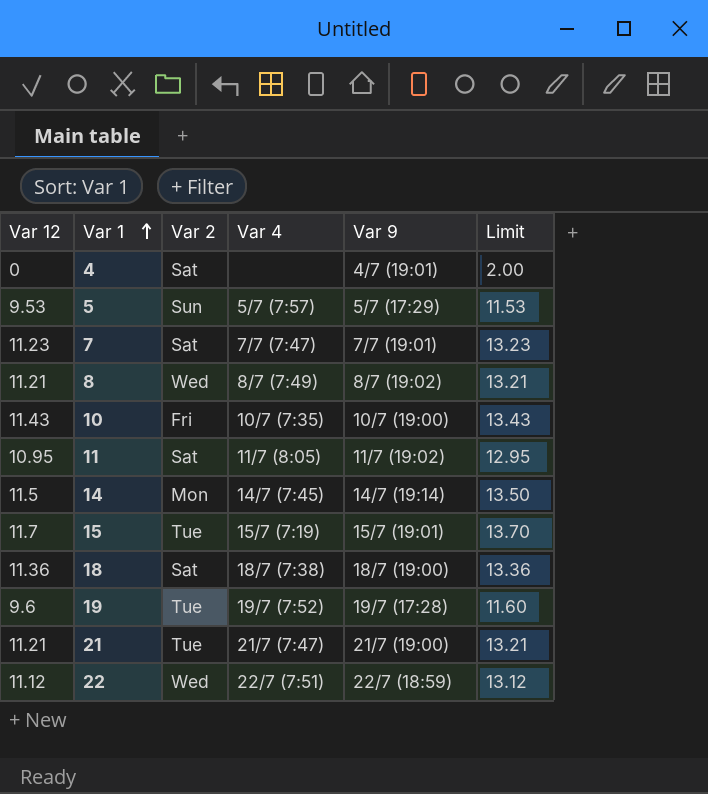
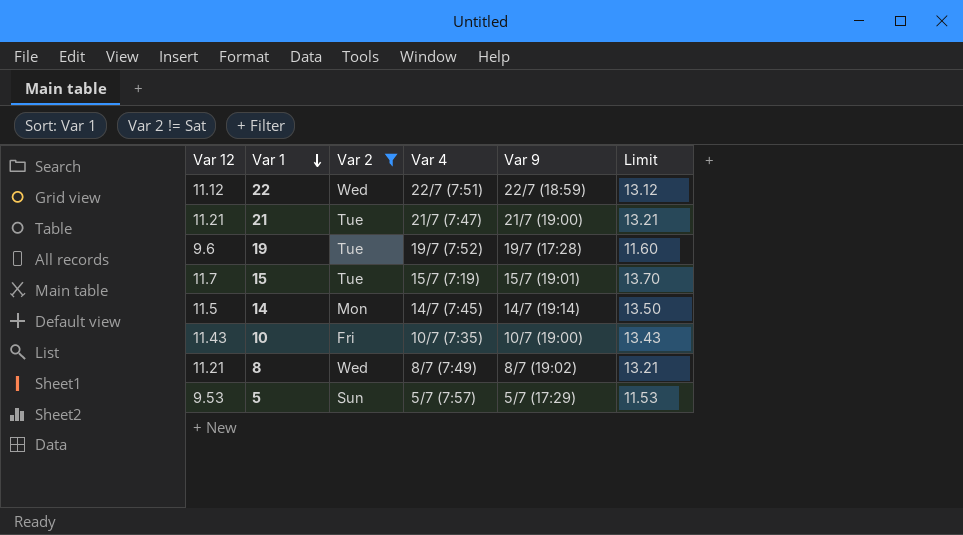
filter: none -> Var 2 != Sat
row order: Var 1 ascending -> Var 1 descending

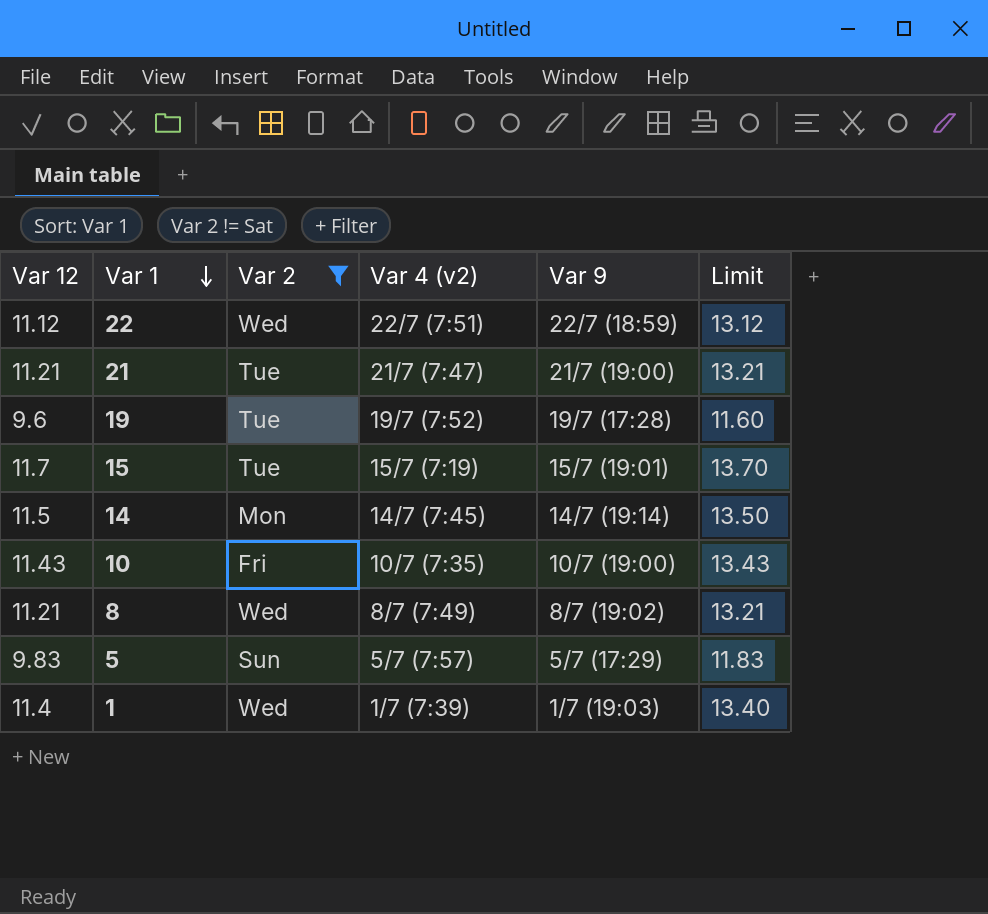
column name: Var 4 -> Var 4 (v2)
5 | Var 12: 9.53 -> 9.83
5 | Limit: 11.53 -> 11.83
row 1: none -> 11.4 | Wed | 1/7 (7:39) | 1/7 (19:03) | 13.40

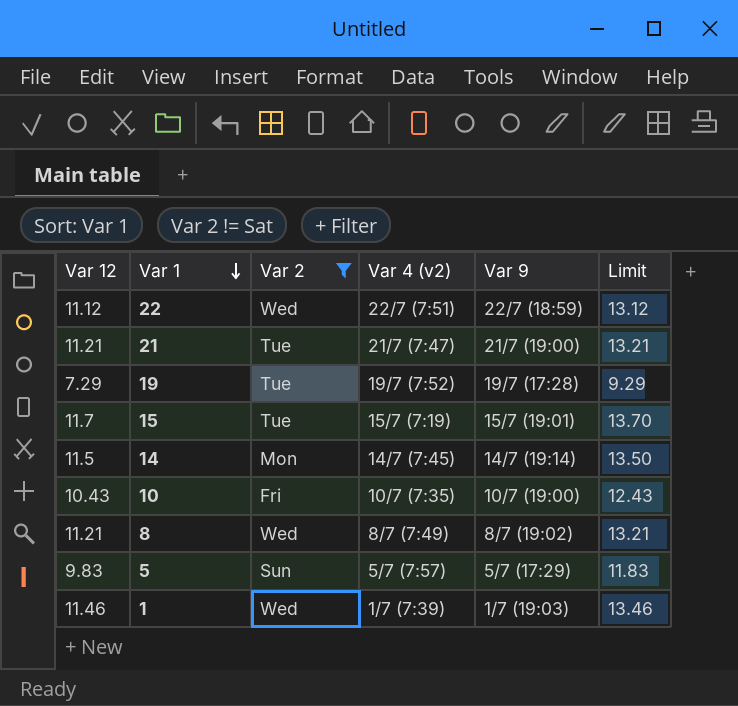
19 | Var 12: 9.6 -> 7.29
19 | Limit: 11.60 -> 9.29
10 | Var 12: 11.43 -> 10.43
10 | Limit: 13.43 -> 12.43
1 | Var 12: 11.4 -> 11.46
1 | Limit: 13.40 -> 13.46

